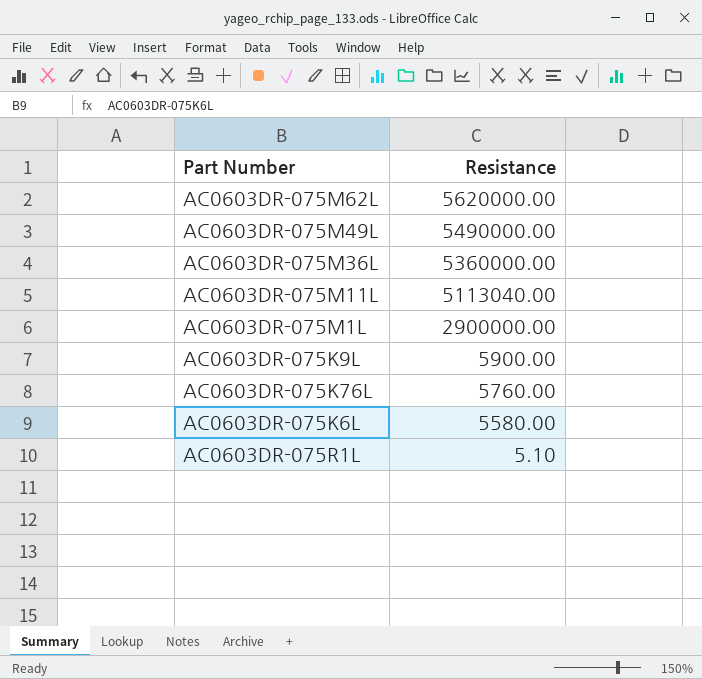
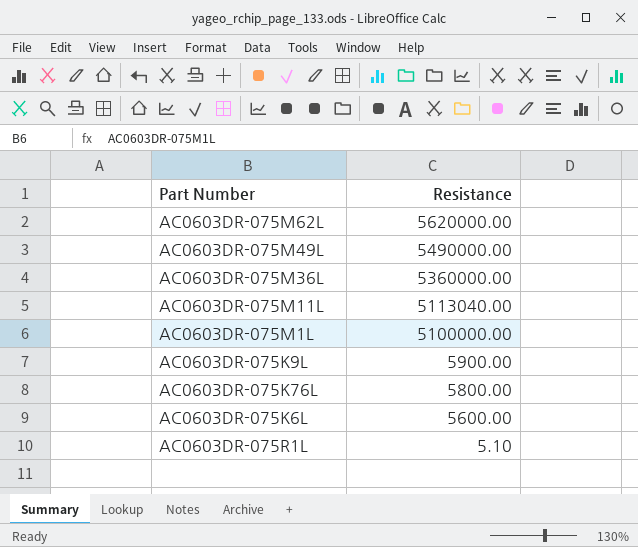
AC0603DR-075M1L | Resistance: 2900000.00 -> 5100000.00
AC0603DR-075K76L | Resistance: 5760.00 -> 5800.00
AC0603DR-075K6L | Resistance: 5580.00 -> 5600.00

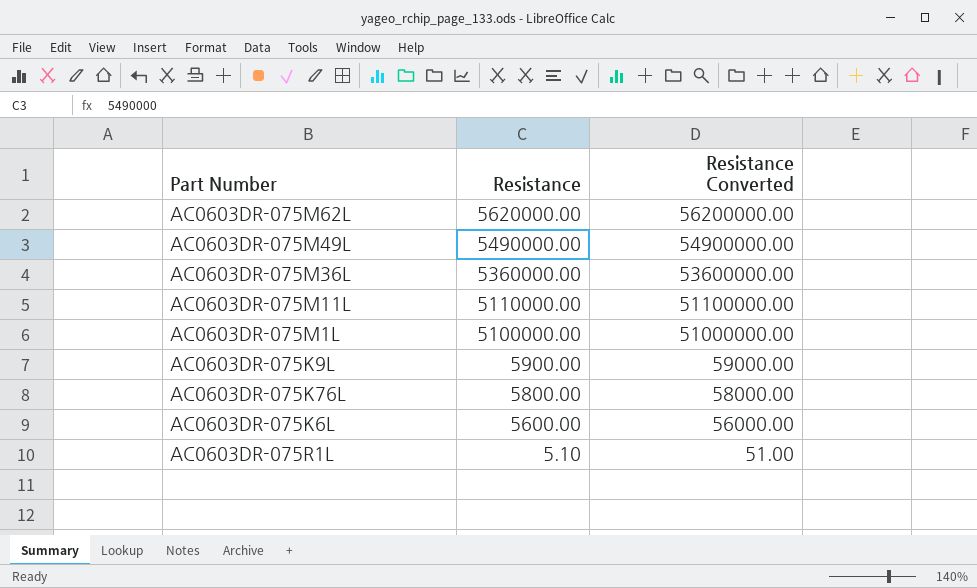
column Resistance Converted | formula: none -> [Resistance] * 10
AC0603DR-075M11L | Resistance: 5113040.00 -> 5110000.00

